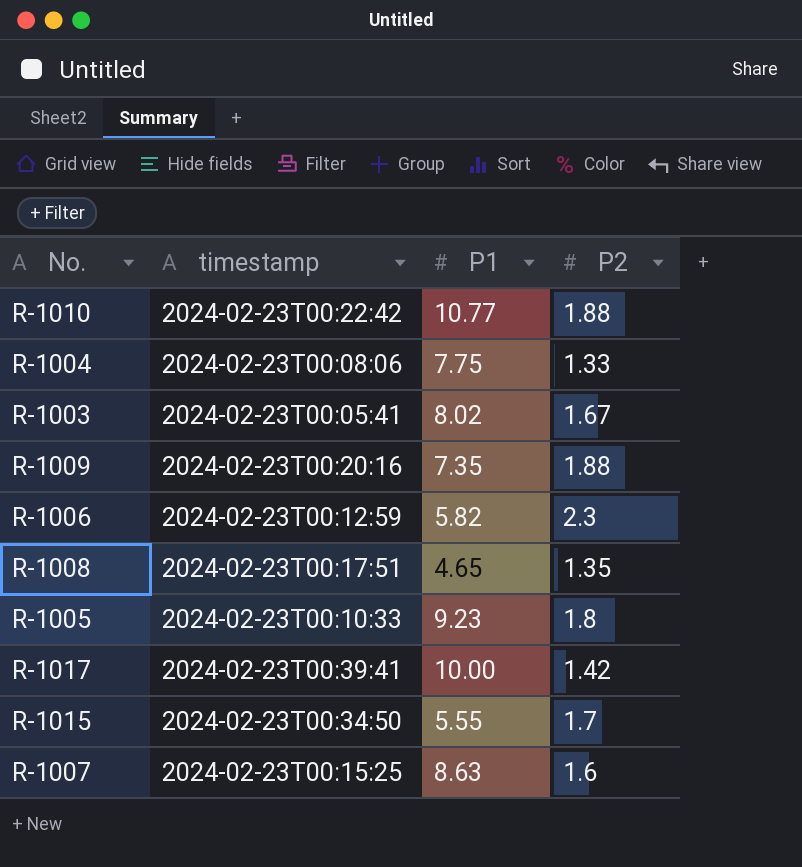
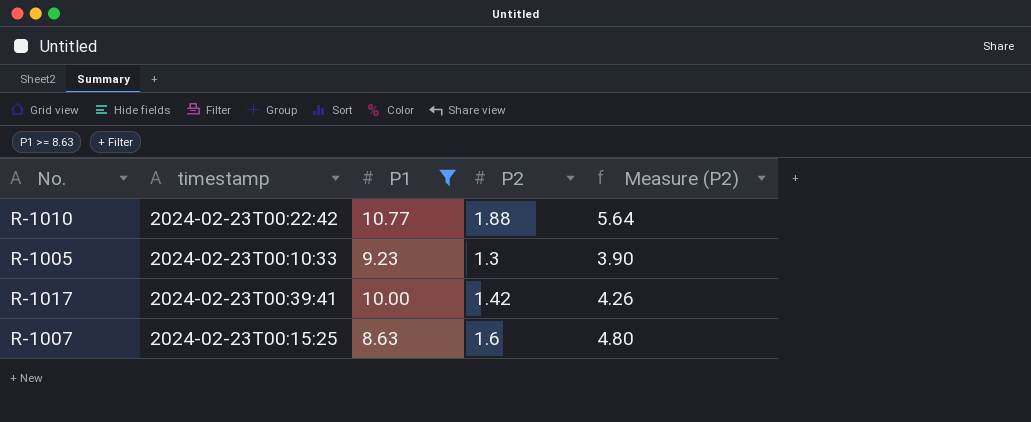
filter: none -> P1 >= 8.63
column Measure (P2) | formula: none -> [P2] * 3
R-1005 | P2: 1.8 -> 1.3

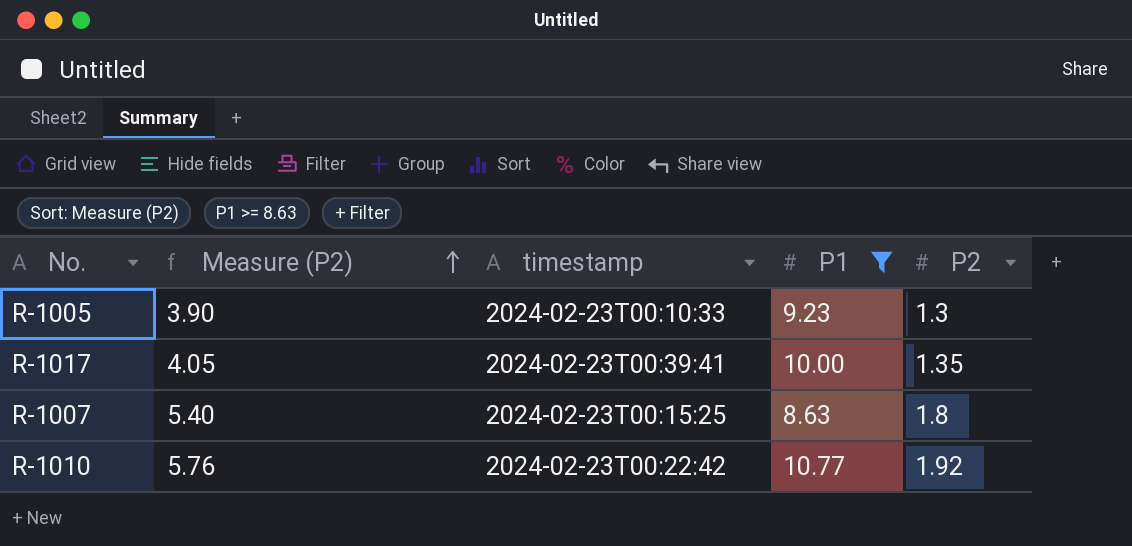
row order: none -> Measure (P2) ascending
column Measure (P2) | position: 5 -> 2
R-1017 | Measure (P2): 4.26 -> 4.05
R-1017 | P2: 1.42 -> 1.35
R-1007 | Measure (P2): 4.80 -> 5.40
R-1007 | P2: 1.6 -> 1.8
R-1010 | Measure (P2): 5.64 -> 5.76
R-1010 | P2: 1.88 -> 1.92

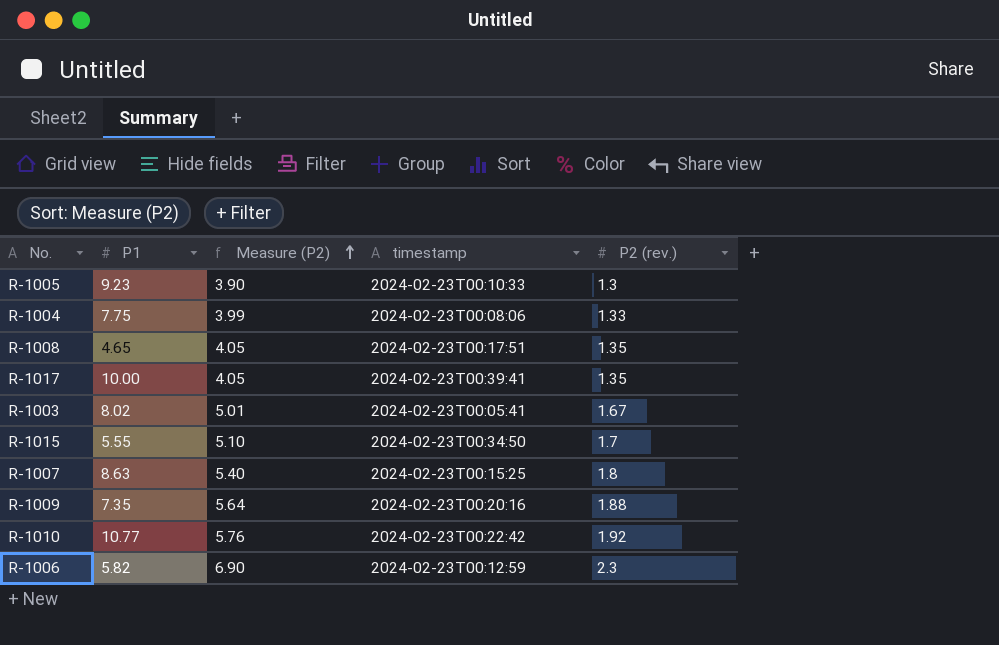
filter: P1 >= 8.63 -> none
column P1 | position: 4 -> 2
column name: P2 -> P2 (rev.)

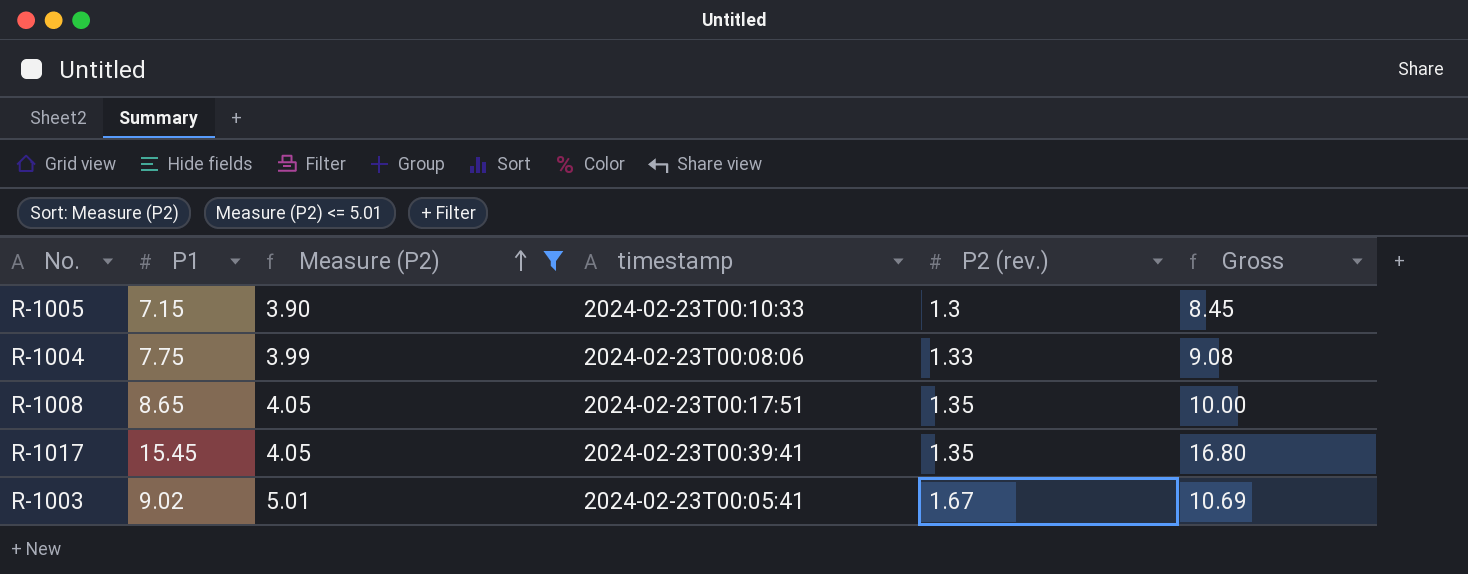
filter: none -> Measure (P2) <= 5.01
column Gross | formula: none -> [P1] + [P2 (rev.)]
R-1005 | P1: 9.23 -> 7.15
R-1008 | P1: 4.65 -> 8.65
R-1017 | P1: 10.00 -> 15.45
R-1003 | P1: 8.02 -> 9.02

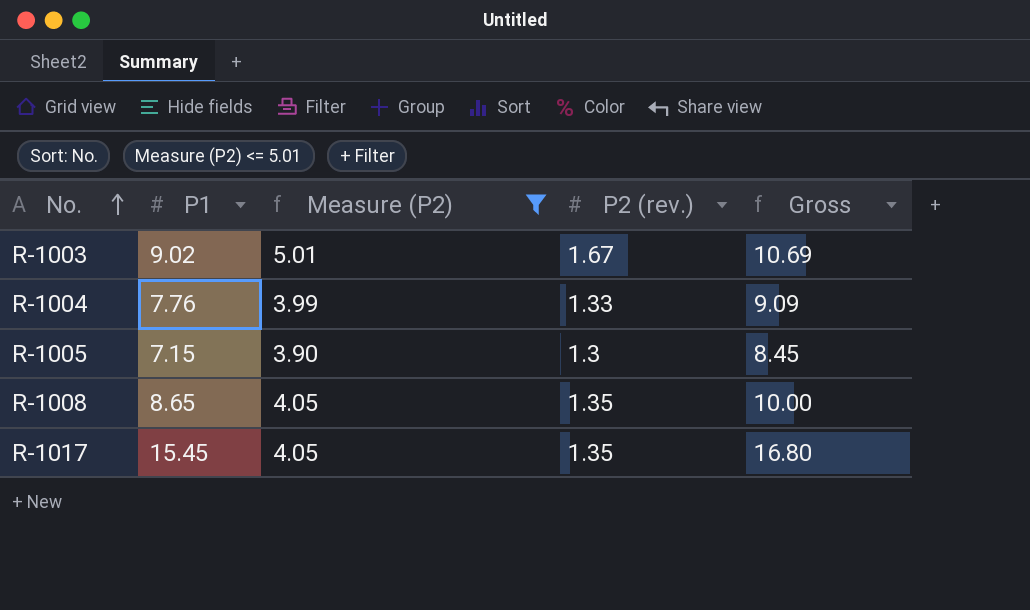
row order: Measure (P2) ascending -> No. ascending
column timestamp | position: 4 -> none
R-1004 | P1: 7.75 -> 7.76
R-1004 | Gross: 9.08 -> 9.09

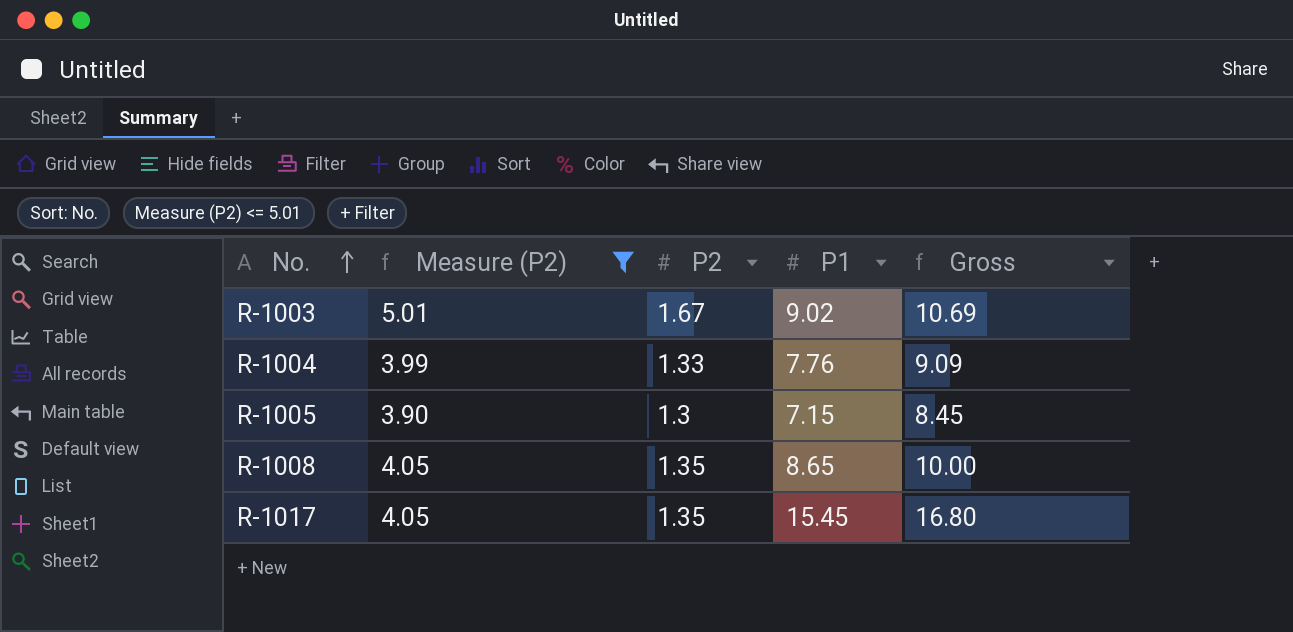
column name: P2 (rev.) -> P2
column P1 | position: 2 -> 4

